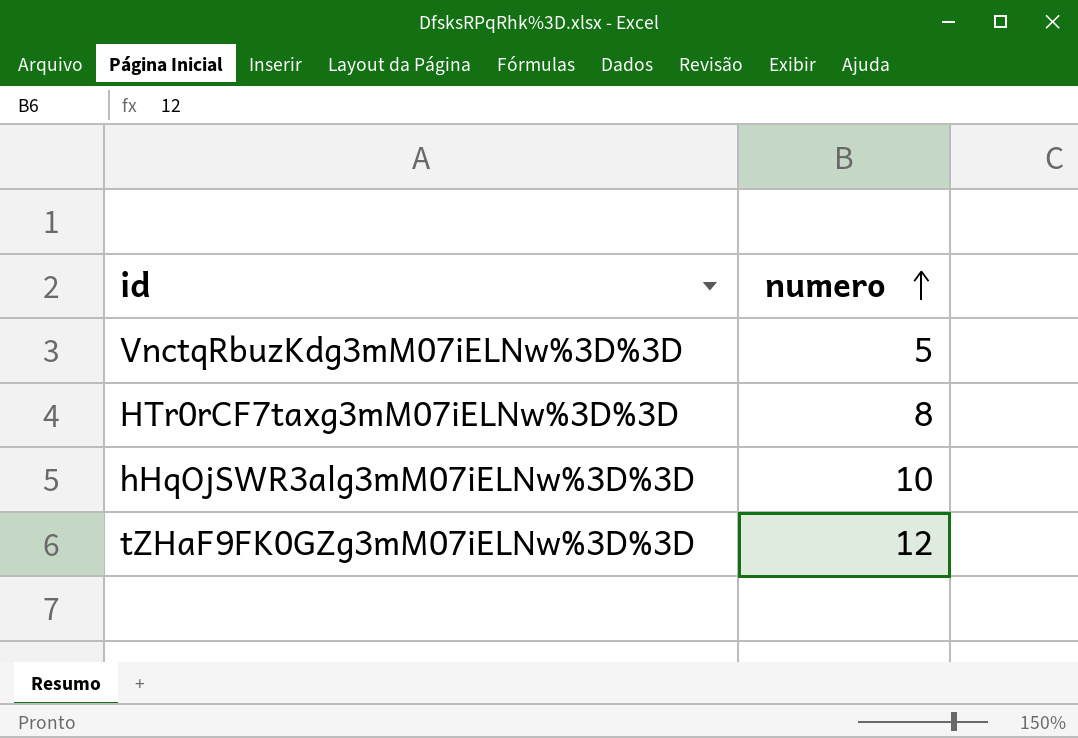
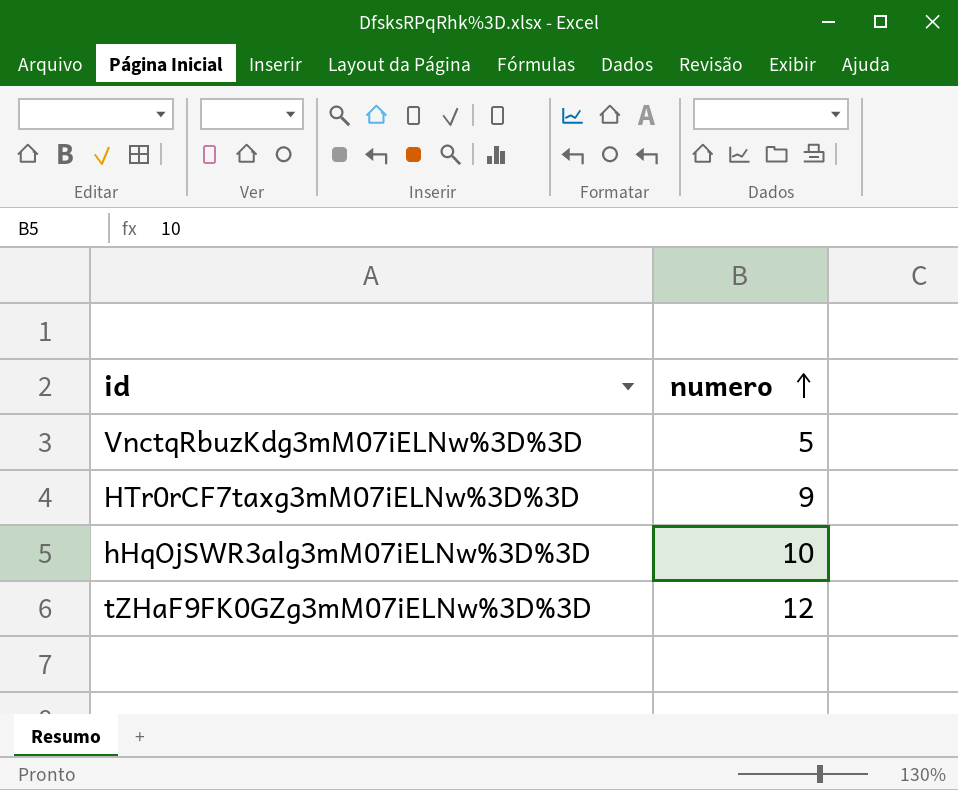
HTr0rCF7taxg3mM07iELNw%3D%3D | numero: 8 -> 9

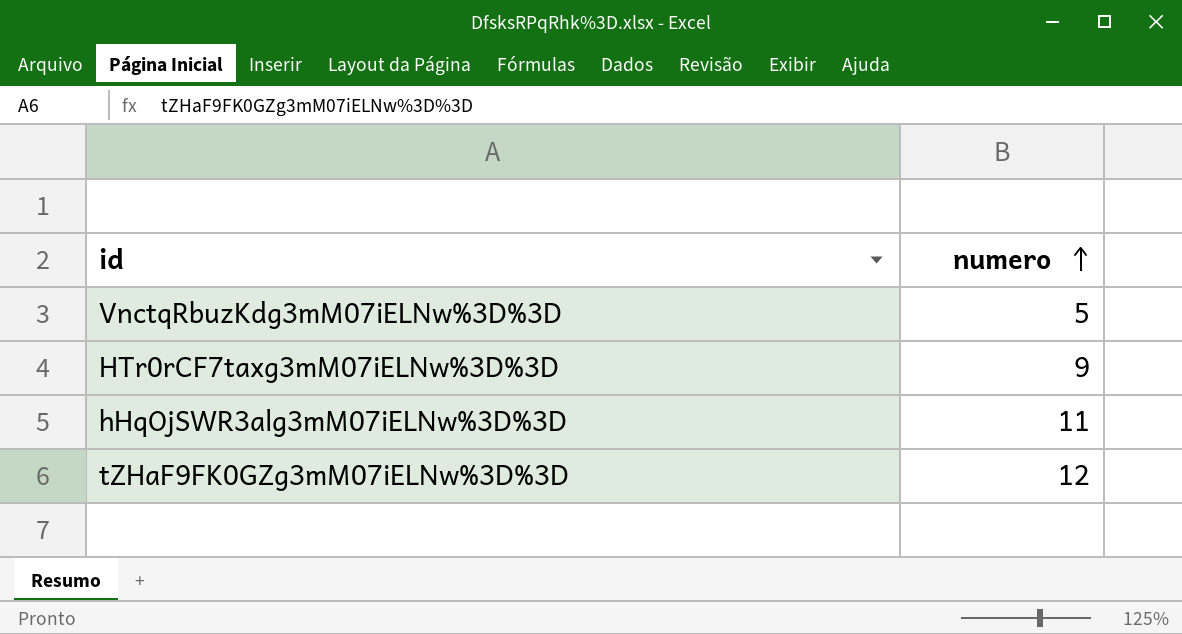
hHqOjSWR3alg3mM07iELNw%3D%3D | numero: 10 -> 11

